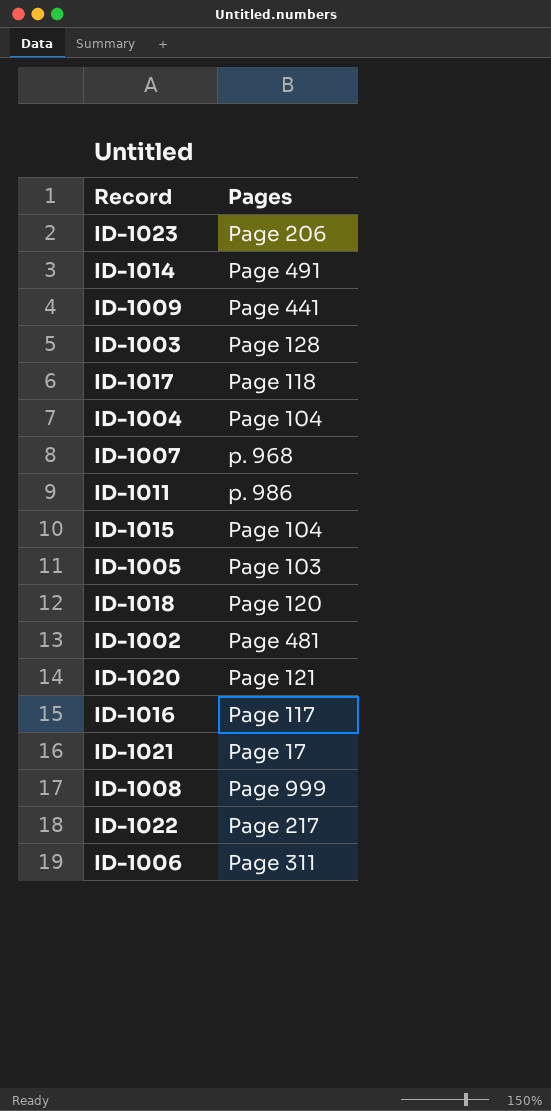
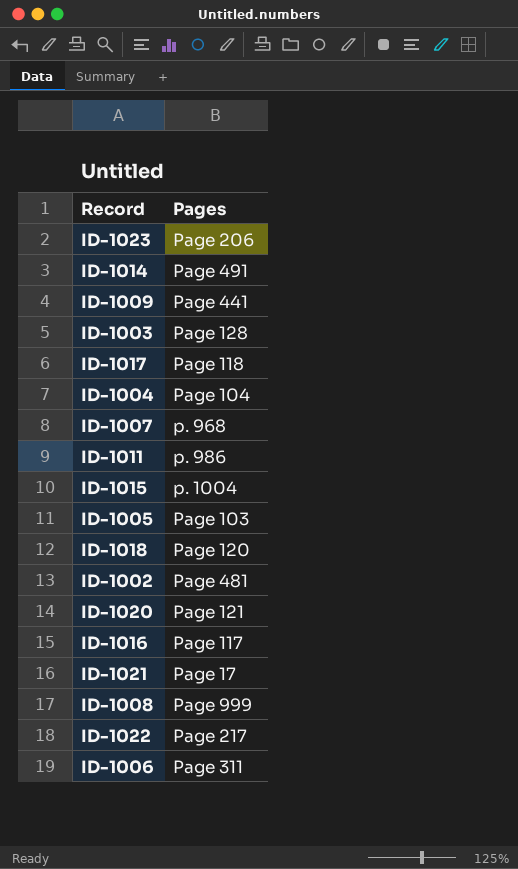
ID-1015 | Pages: Page 104 -> p. 1004

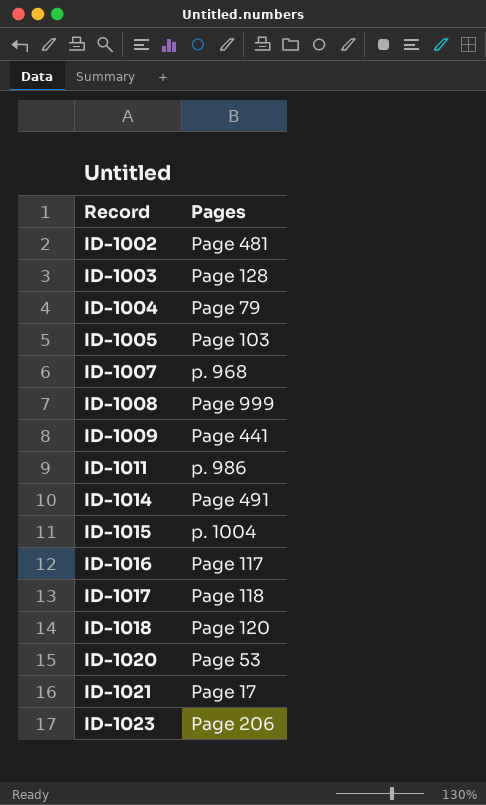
row order: none -> Record ascending
row ID-1022: Page 217 -> none
row ID-1006: Page 311 -> none
ID-1004 | Pages: Page 104 -> Page 79
ID-1020 | Pages: Page 121 -> Page 53

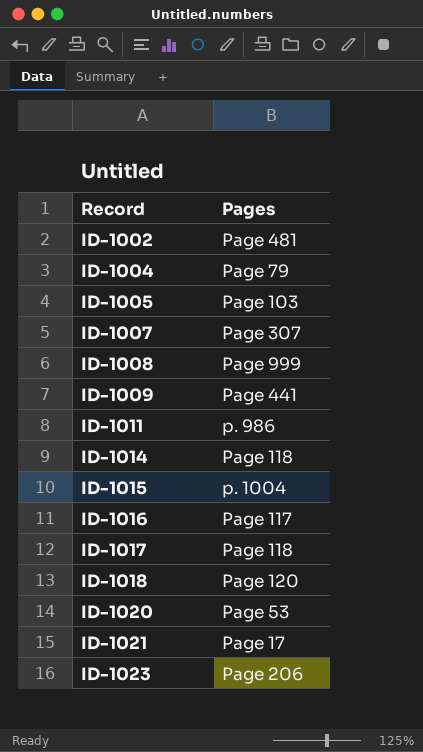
row ID-1003: Page 128 -> none
ID-1007 | Pages: p. 968 -> Page 307
ID-1014 | Pages: Page 491 -> Page 118

